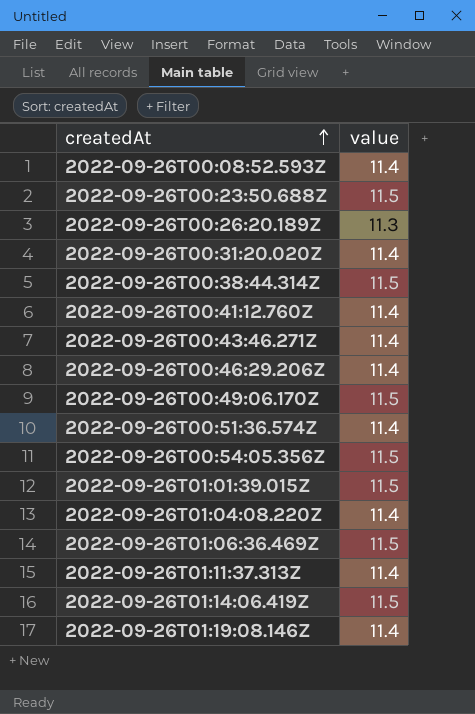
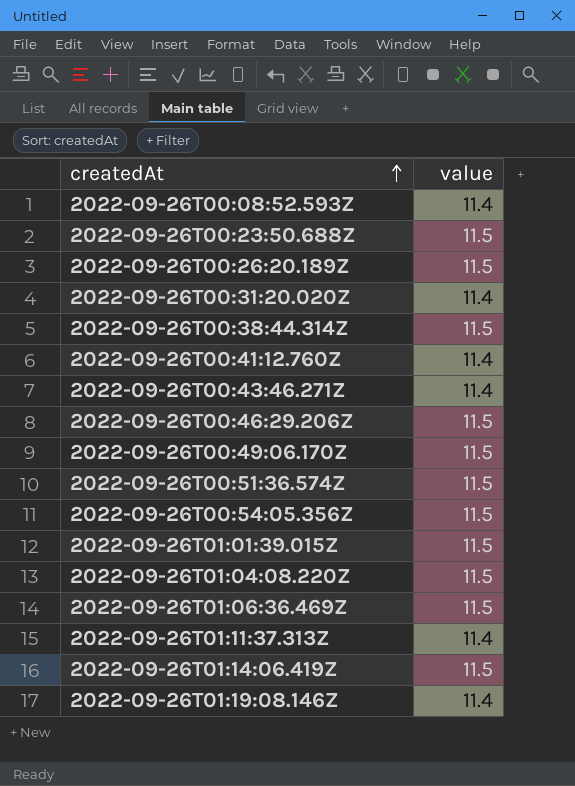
2022-09-26T00:26:20.189Z | value: 11.3 -> 11.5
2022-09-26T00:46:29.206Z | value: 11.4 -> 11.5
2022-09-26T00:51:36.574Z | value: 11.4 -> 11.5
2022-09-26T01:04:08.220Z | value: 11.4 -> 11.5

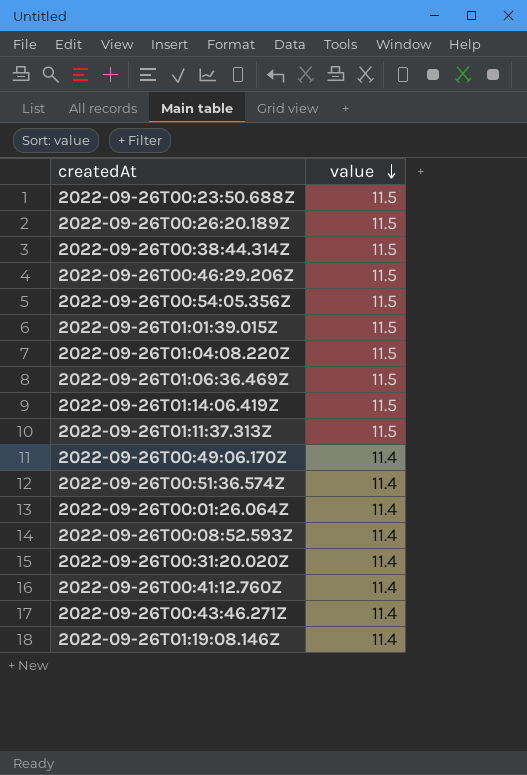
row order: createdAt ascending -> value descending
2022-09-26T01:11:37.313Z | value: 11.4 -> 11.5
2022-09-26T00:49:06.170Z | value: 11.5 -> 11.4
2022-09-26T00:51:36.574Z | value: 11.5 -> 11.4
row 2022-09-26T00:01:26.064Z: none -> 11.4

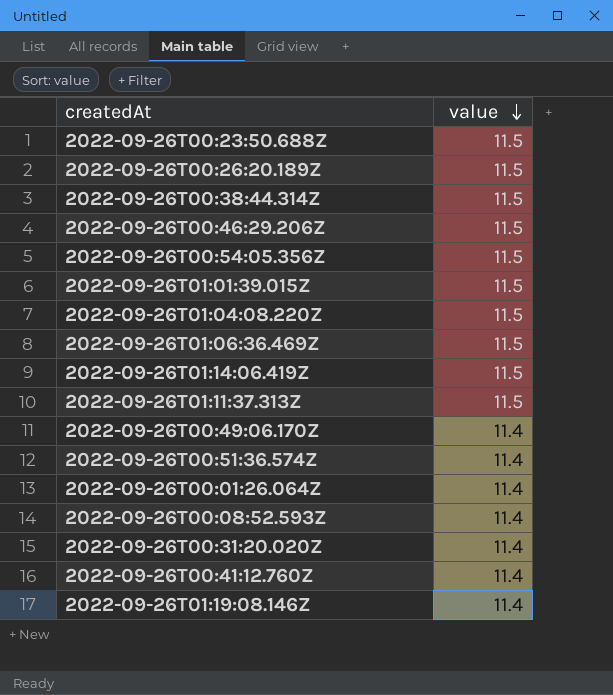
row 2022-09-26T00:43:46.271Z: 11.4 -> none

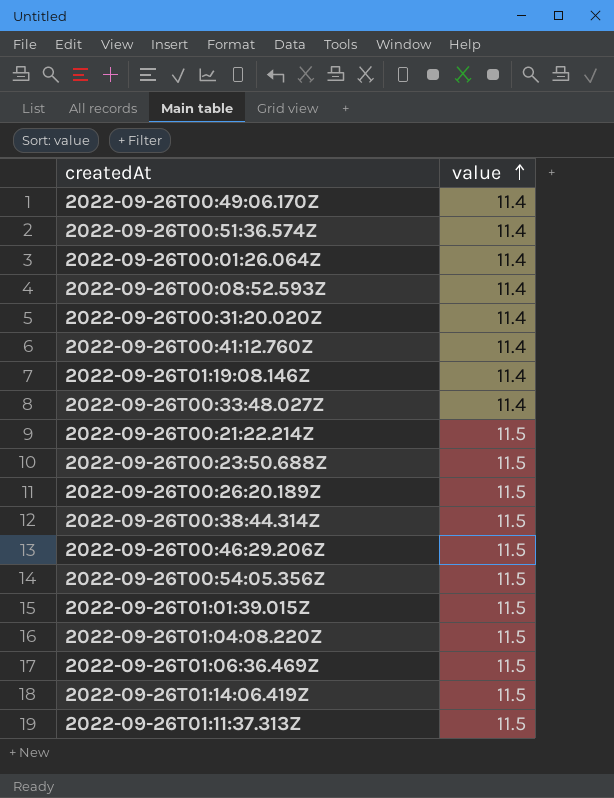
row order: value descending -> value ascending
row 2022-09-26T00:33:48.027Z: none -> 11.4
row 2022-09-26T00:21:22.214Z: none -> 11.5

